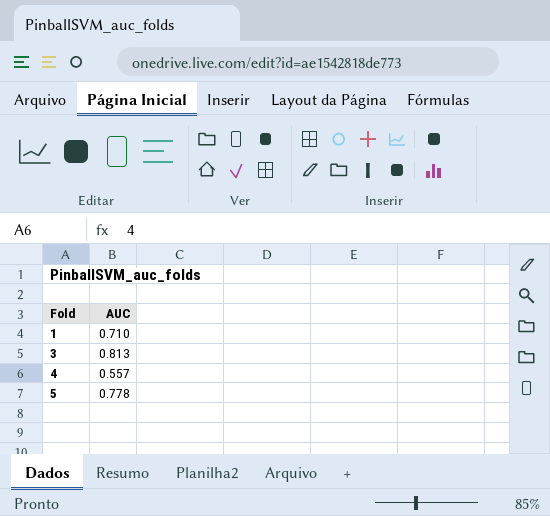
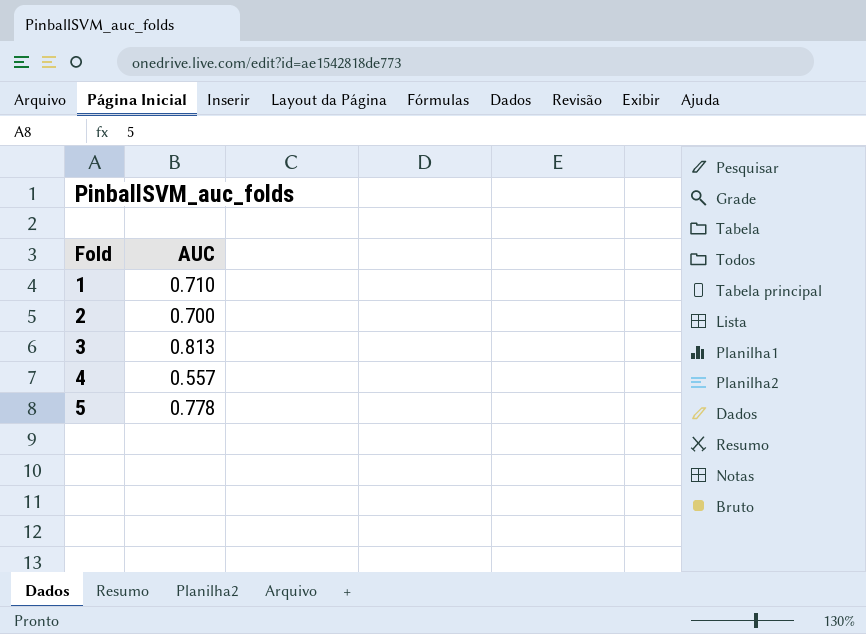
row 2: none -> 0.700

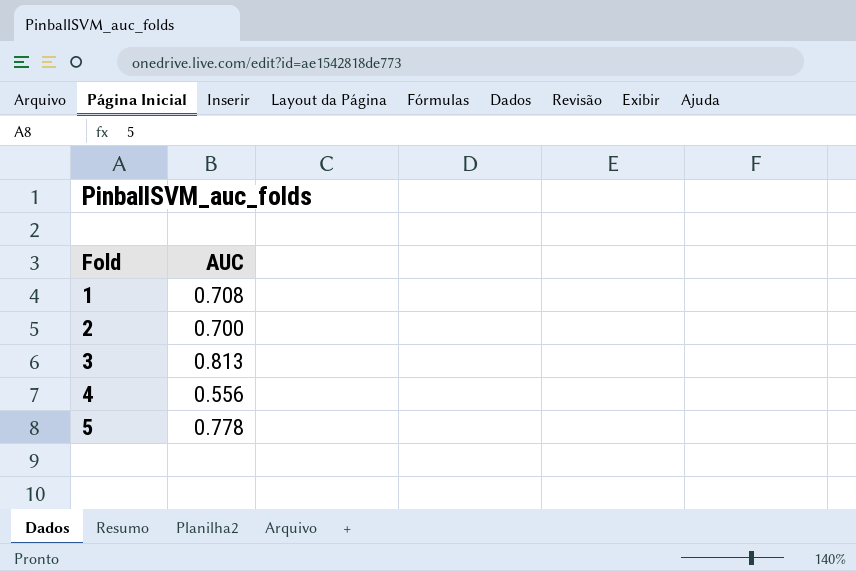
1 | AUC: 0.710 -> 0.708
4 | AUC: 0.557 -> 0.556

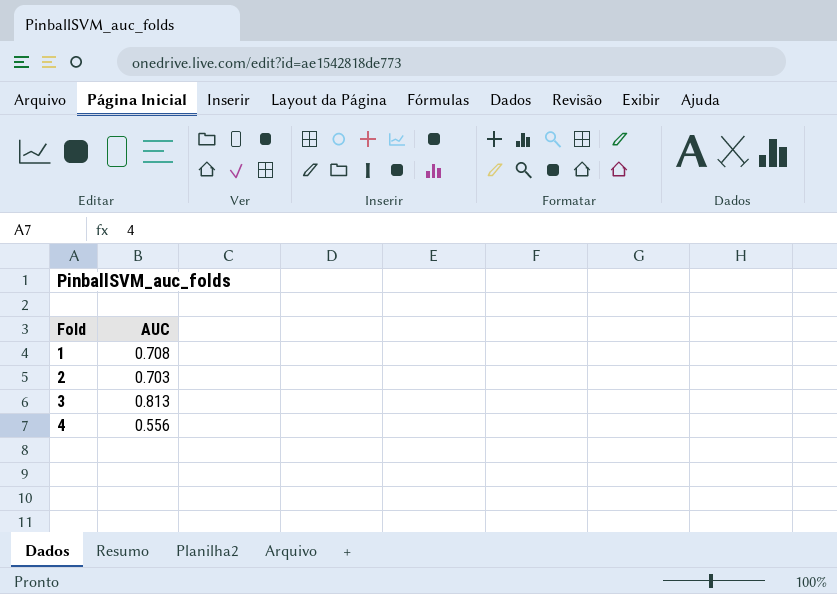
row 5: 0.778 -> none
2 | AUC: 0.700 -> 0.703

